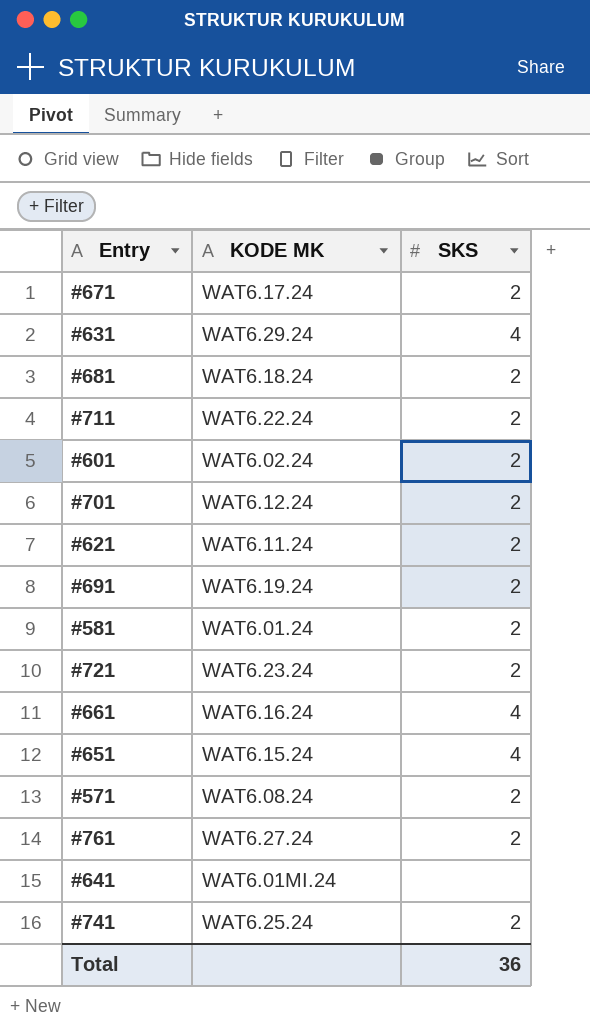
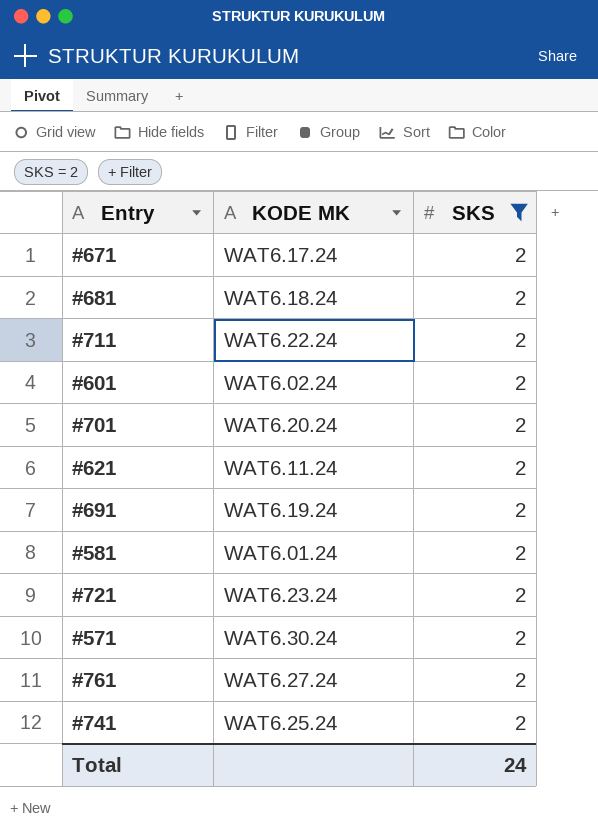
filter: none -> SKS = 2
#701 | KODE MK: WAT6.12.24 -> WAT6.20.24
#571 | KODE MK: WAT6.08.24 -> WAT6.30.24
Total | SKS: 36 -> 24

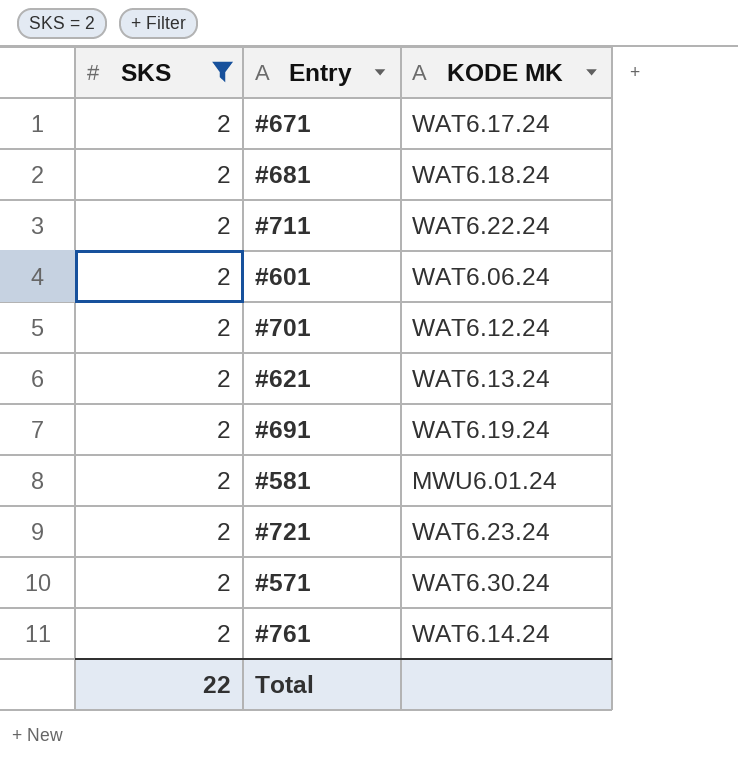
column SKS | position: 3 -> 1
row #741: WAT6.25.24 | 2 -> none
#601 | KODE MK: WAT6.02.24 -> WAT6.06.24
#701 | KODE MK: WAT6.20.24 -> WAT6.12.24
#621 | KODE MK: WAT6.11.24 -> WAT6.13.24
#581 | KODE MK: WAT6.01.24 -> MWU6.01.24
#761 | KODE MK: WAT6.27.24 -> WAT6.14.24
Total | SKS: 24 -> 22

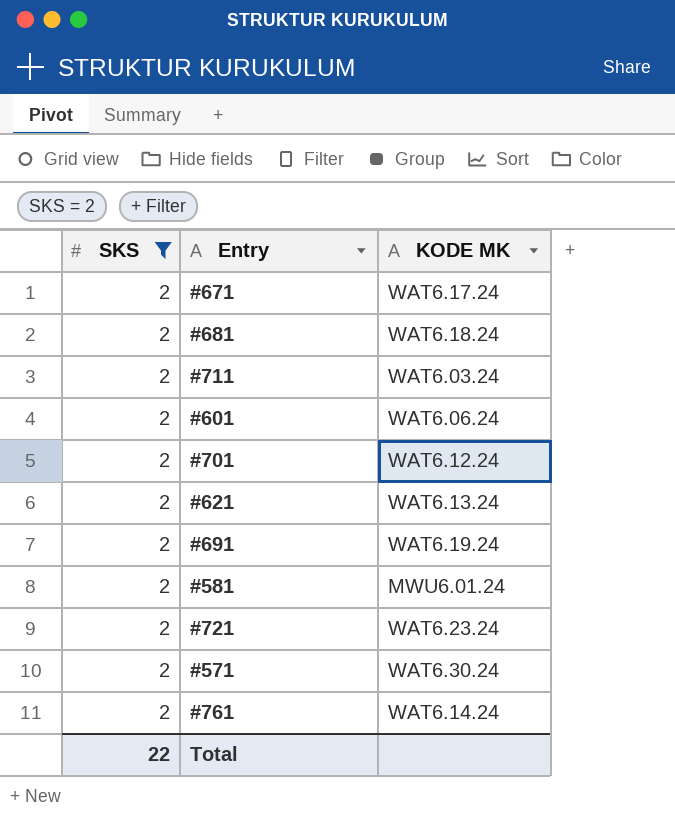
#711 | KODE MK: WAT6.22.24 -> WAT6.03.24

